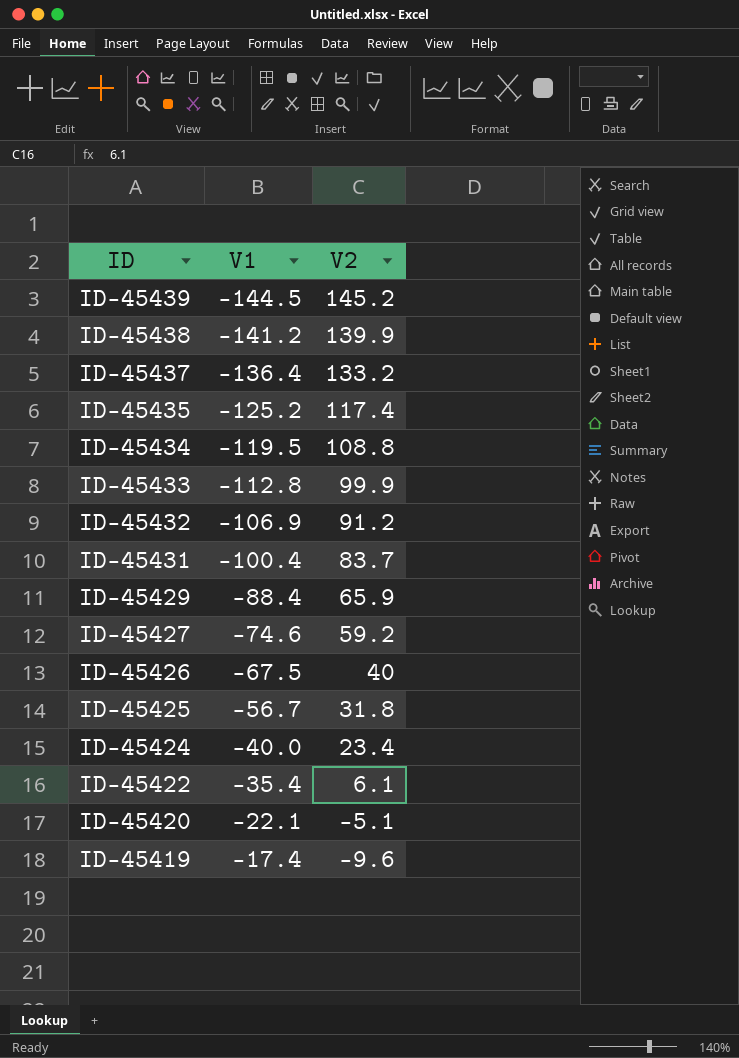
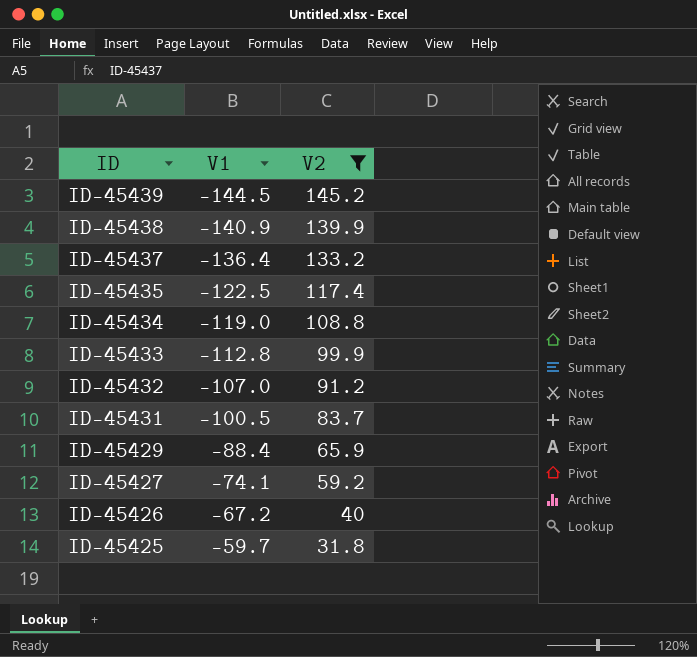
filter: none -> V2 >= 31.8
ID-45438 | V1: -141.2 -> -140.9
ID-45435 | V1: -125.2 -> -122.5
ID-45434 | V1: -119.5 -> -119.0
ID-45432 | V1: -106.9 -> -107.0
ID-45431 | V1: -100.4 -> -100.5
ID-45427 | V1: -74.6 -> -74.1
ID-45426 | V1: -67.5 -> -67.2
ID-45425 | V1: -56.7 -> -59.7

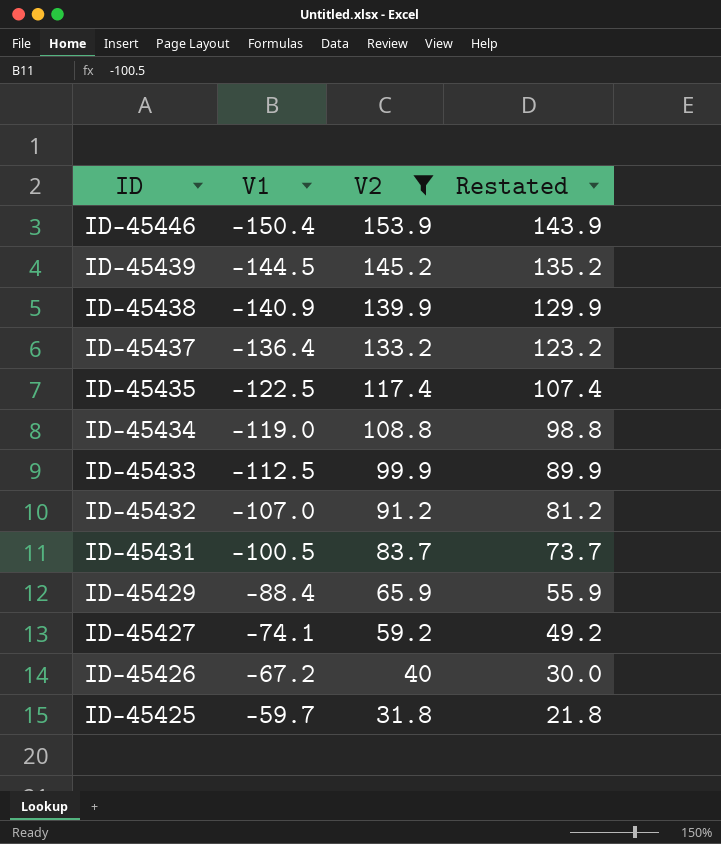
column Restated | formula: none -> [V2] - 10
row ID-45446: none -> -150.4 | 153.9 | 143.9
ID-45433 | V1: -112.8 -> -112.5

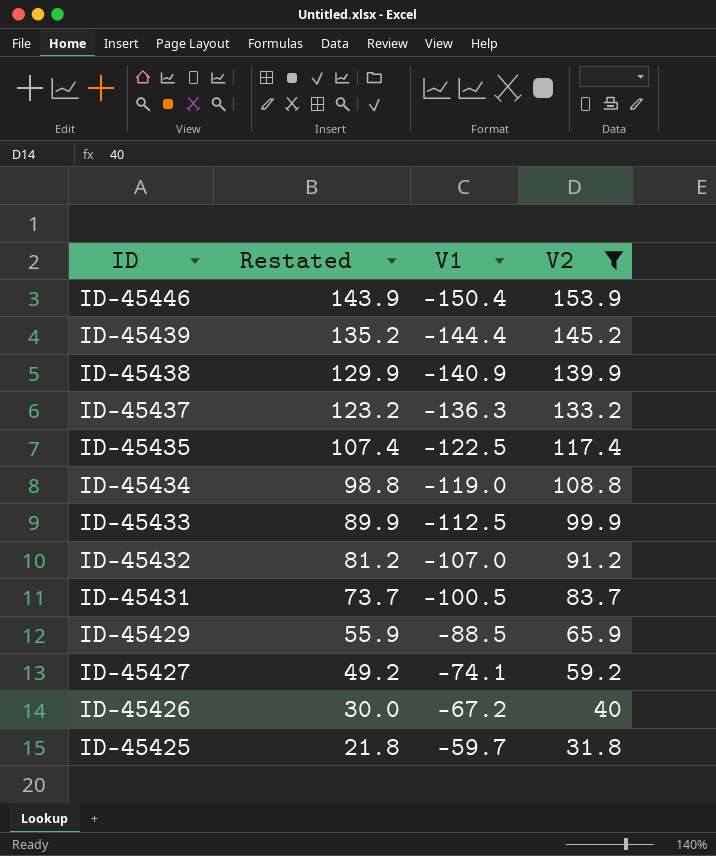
column Restated | position: 4 -> 2
ID-45439 | V1: -144.5 -> -144.4
ID-45437 | V1: -136.4 -> -136.3
ID-45429 | V1: -88.4 -> -88.5

